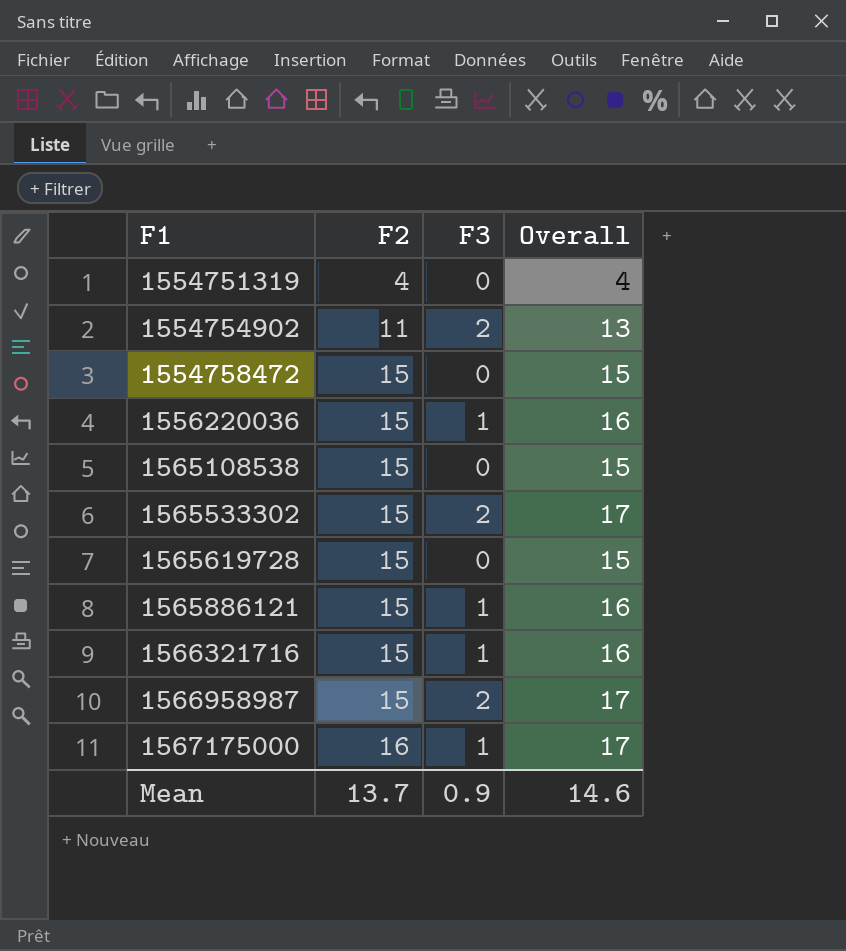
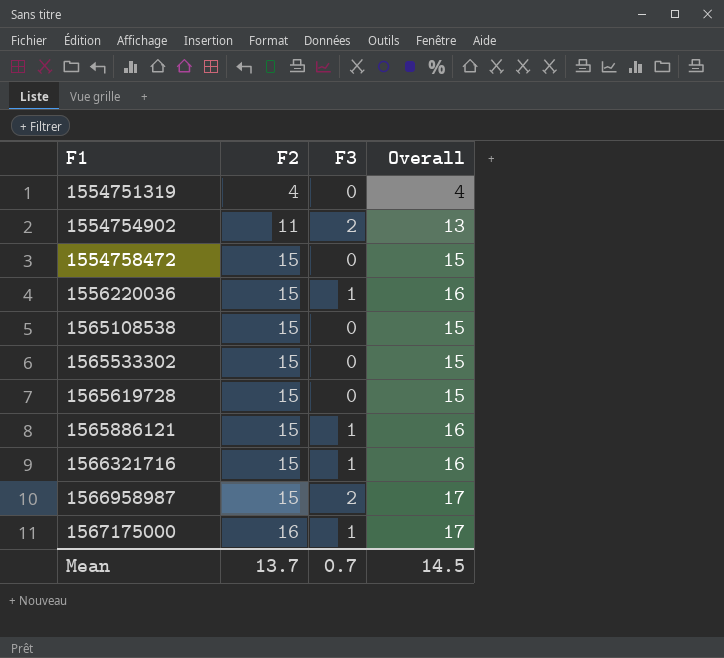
1565533302 | F3: 2 -> 0
1565533302 | Overall: 17 -> 15
Mean | F3: 0.9 -> 0.7
Mean | Overall: 14.6 -> 14.5

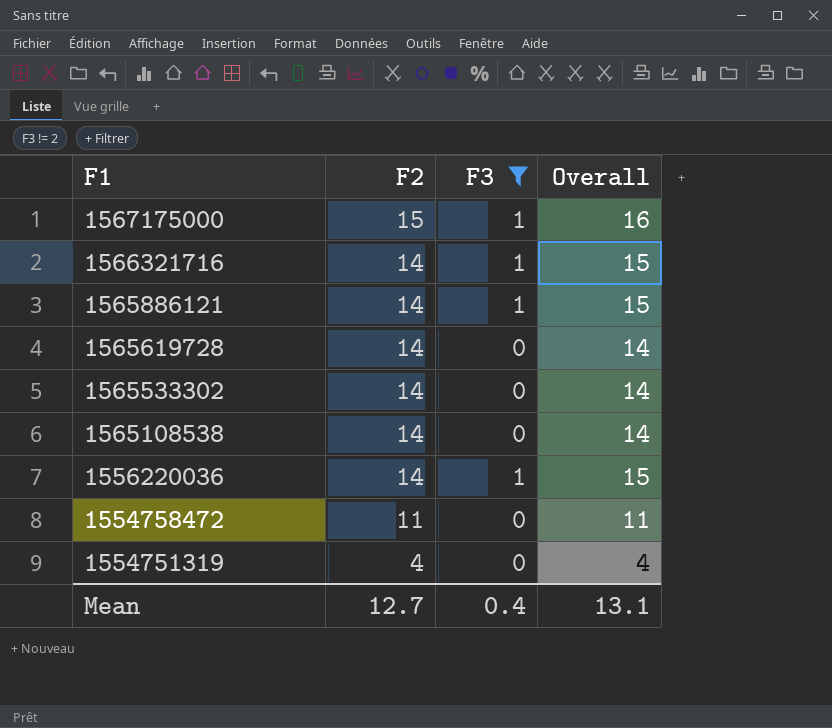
filter: none -> F3 != 2
row order: F1 ascending -> F1 descending
1567175000 | F2: 16 -> 15
1567175000 | Overall: 17 -> 16
1566321716 | F2: 15 -> 14
1566321716 | Overall: 16 -> 15
1565886121 | F2: 15 -> 14
1565886121 | Overall: 16 -> 15
1565619728 | F2: 15 -> 14
1565619728 | Overall: 15 -> 14
1565533302 | F2: 15 -> 14
1565533302 | Overall: 15 -> 14
1565108538 | F2: 15 -> 14
1565108538 | Overall: 15 -> 14
1556220036 | F2: 15 -> 14
1556220036 | Overall: 16 -> 15
1554758472 | F2: 15 -> 11
1554758472 | Overall: 15 -> 11
Mean | F2: 13.7 -> 12.7
Mean | F3: 0.7 -> 0.4
Mean | Overall: 14.5 -> 13.1

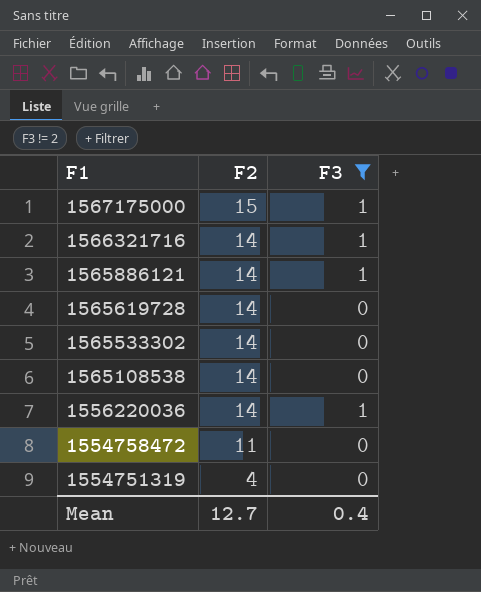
column Overall | formula: [F2] + [F3] -> none

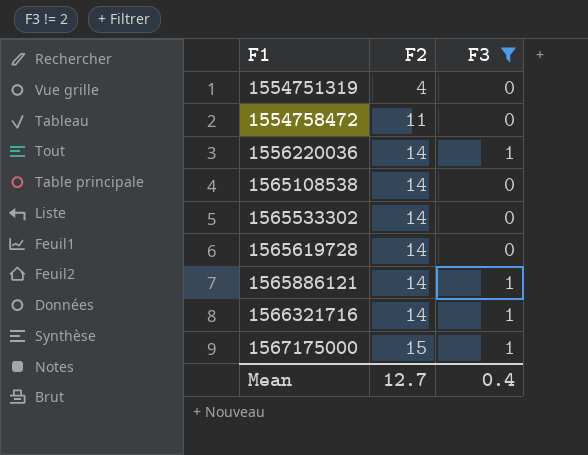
row order: F1 descending -> F1 ascending

